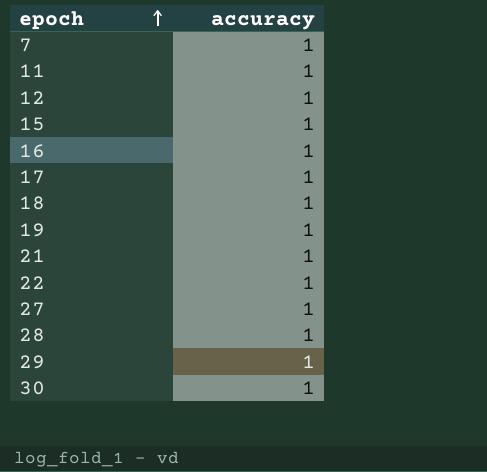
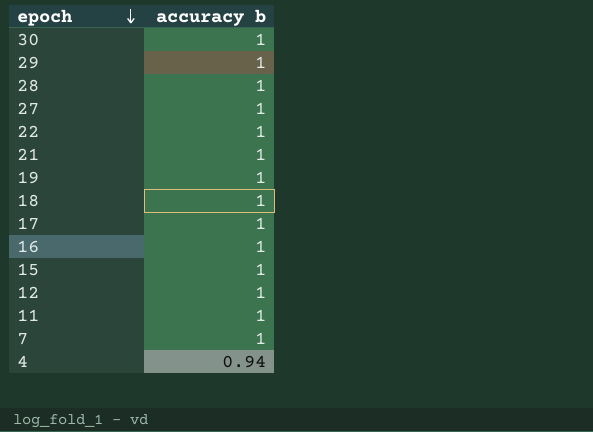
row order: epoch ascending -> epoch descending
column name: accuracy -> accuracy b
row 4: none -> 0.94

